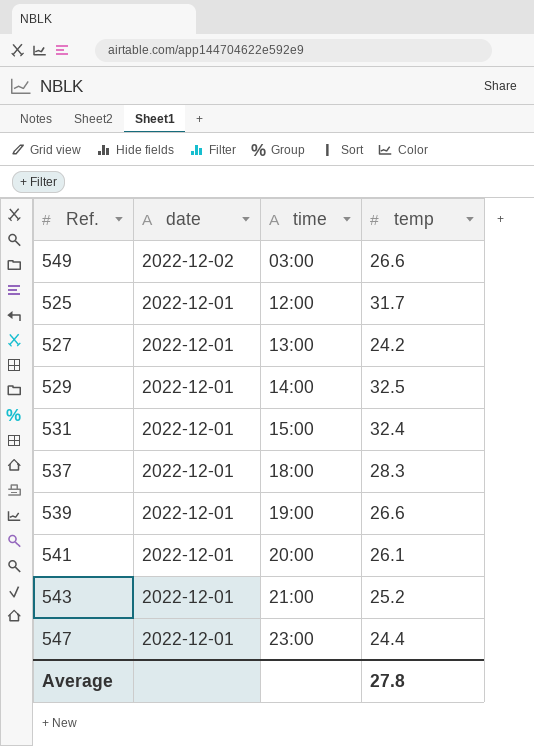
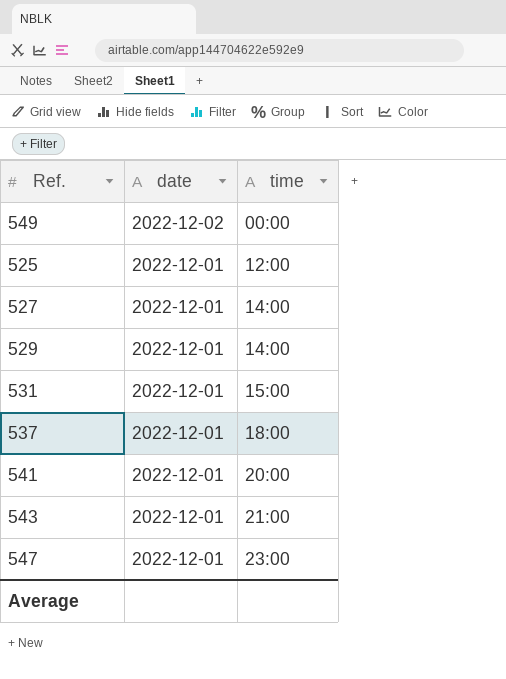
column temp | position: 4 -> none
row 539: 2022-12-01 | 19:00 | 26.6 -> none
549 | time: 03:00 -> 00:00
527 | time: 13:00 -> 14:00

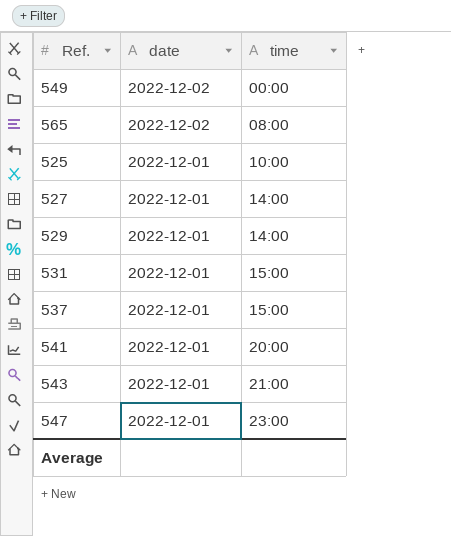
row 565: none -> 2022-12-02 | 08:00
525 | time: 12:00 -> 10:00
537 | time: 18:00 -> 15:00

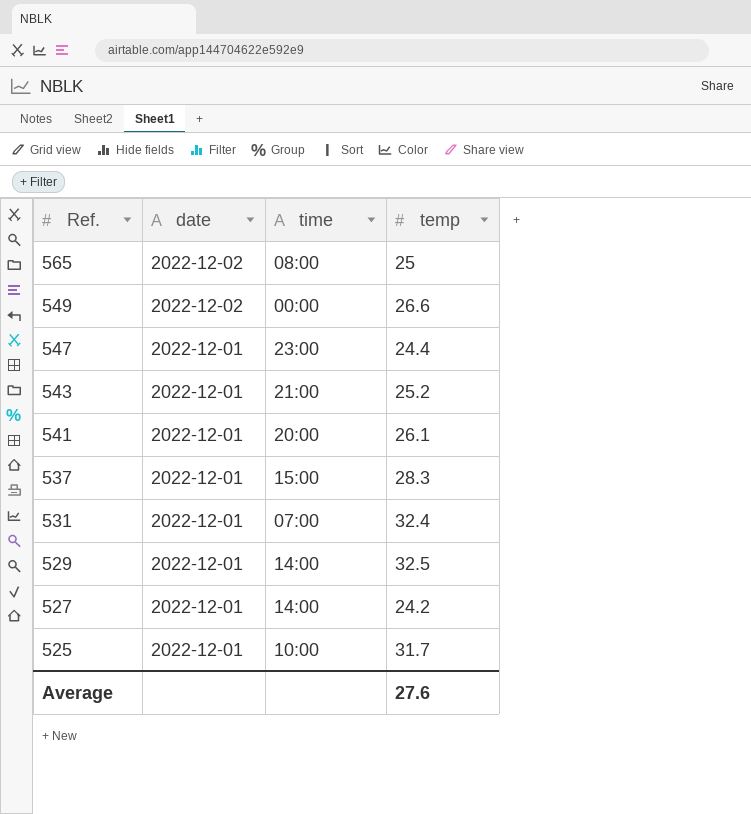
row order: date descending -> Ref. descending
column temp | position: none -> 4
531 | time: 15:00 -> 07:00

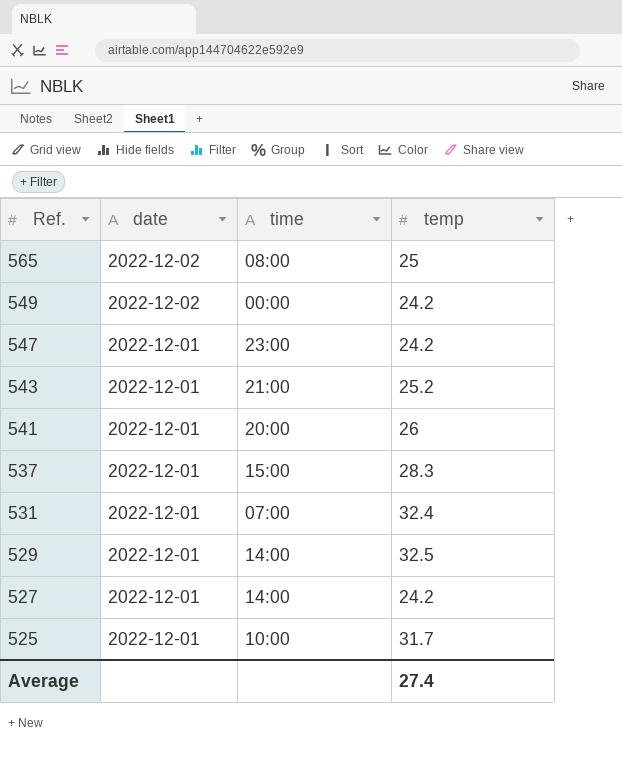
549 | temp: 26.6 -> 24.2
547 | temp: 24.4 -> 24.2
541 | temp: 26.1 -> 26
Average | temp: 27.6 -> 27.4

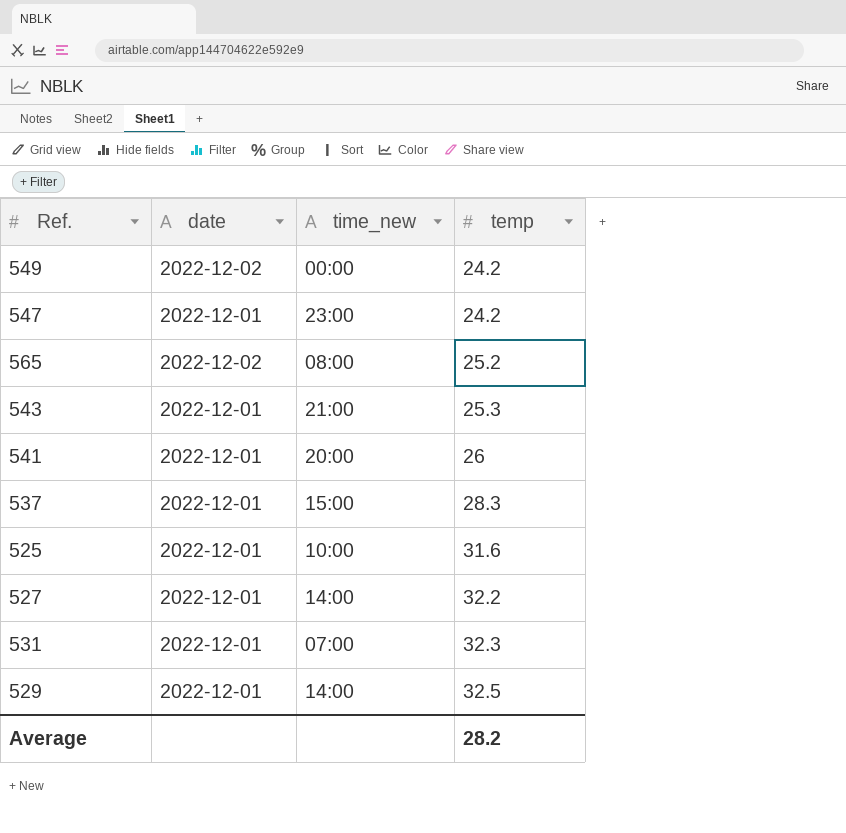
row order: Ref. descending -> temp ascending
column name: time -> time_new
565 | temp: 25 -> 25.2
543 | temp: 25.2 -> 25.3
525 | temp: 31.7 -> 31.6
527 | temp: 24.2 -> 32.2
531 | temp: 32.4 -> 32.3
Average | temp: 27.4 -> 28.2

